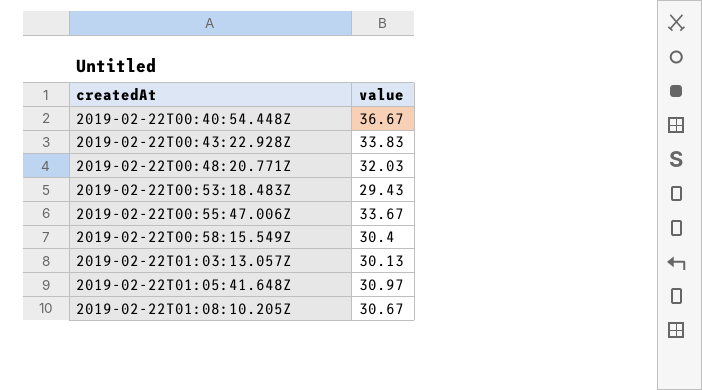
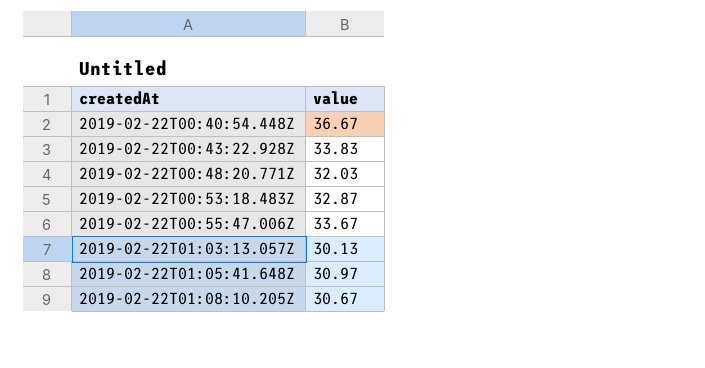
row 2019-02-22T00:58:15.549Z: 30.4 -> none
2019-02-22T00:53:18.483Z | value: 29.43 -> 32.87

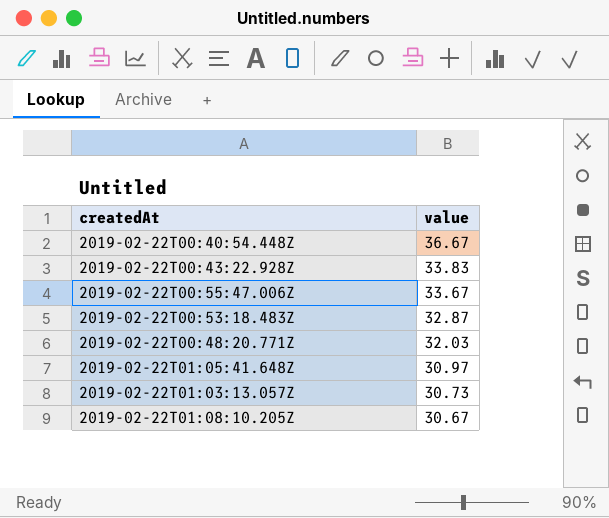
row order: createdAt ascending -> value descending
2019-02-22T01:03:13.057Z | value: 30.13 -> 30.73

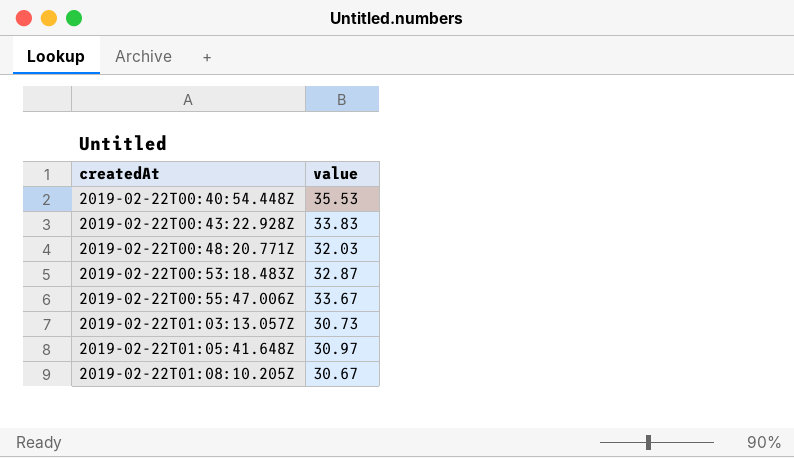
row order: value descending -> createdAt ascending
2019-02-22T00:40:54.448Z | value: 36.67 -> 35.53

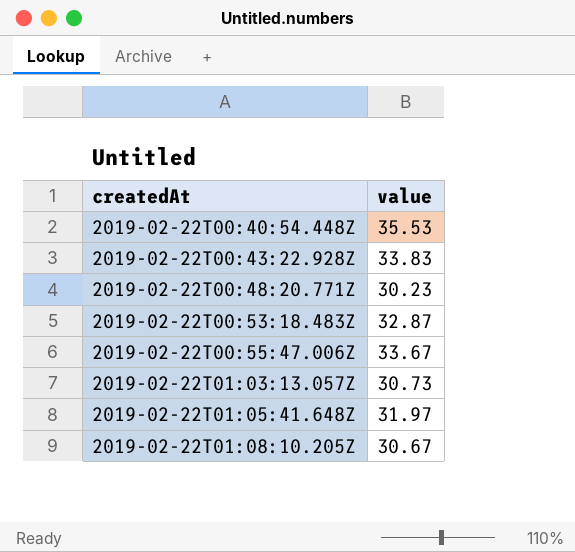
2019-02-22T00:48:20.771Z | value: 32.03 -> 30.23
2019-02-22T01:05:41.648Z | value: 30.97 -> 31.97

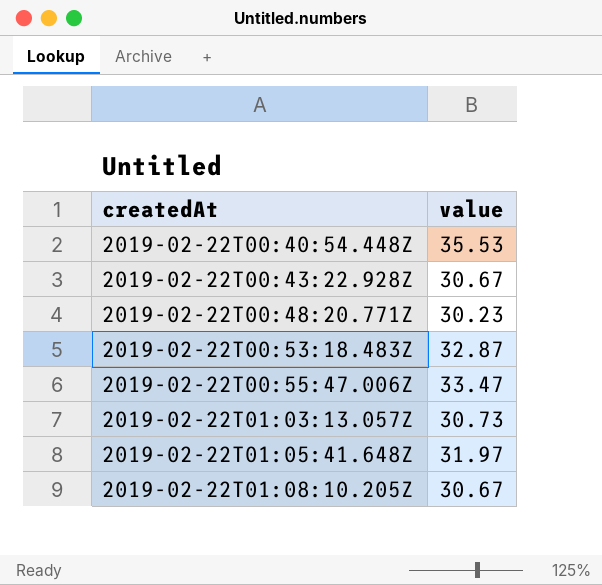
2019-02-22T00:43:22.928Z | value: 33.83 -> 30.67
2019-02-22T00:55:47.006Z | value: 33.67 -> 33.47

